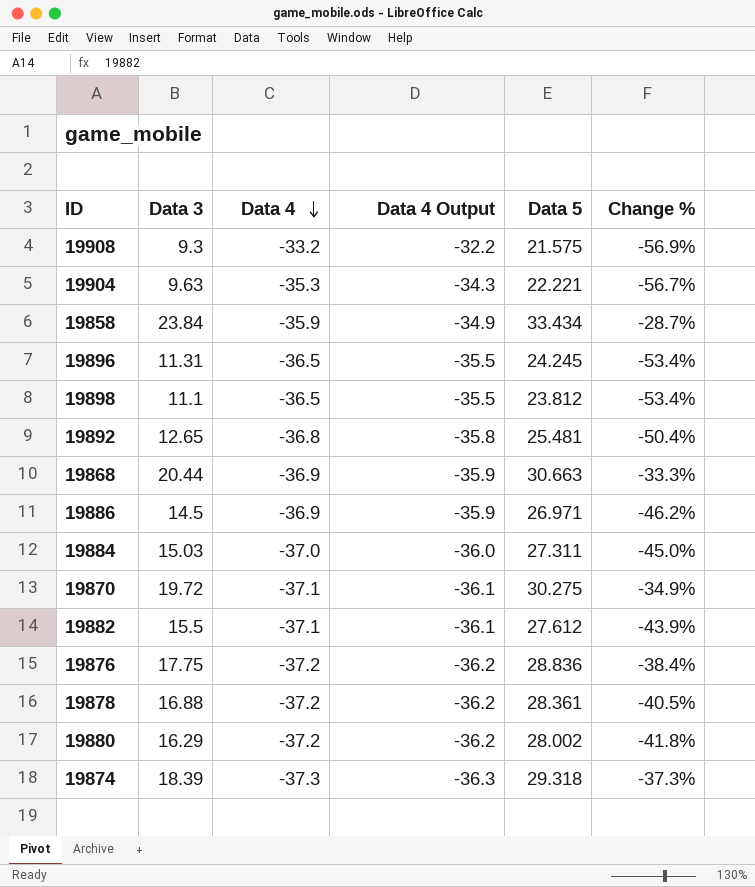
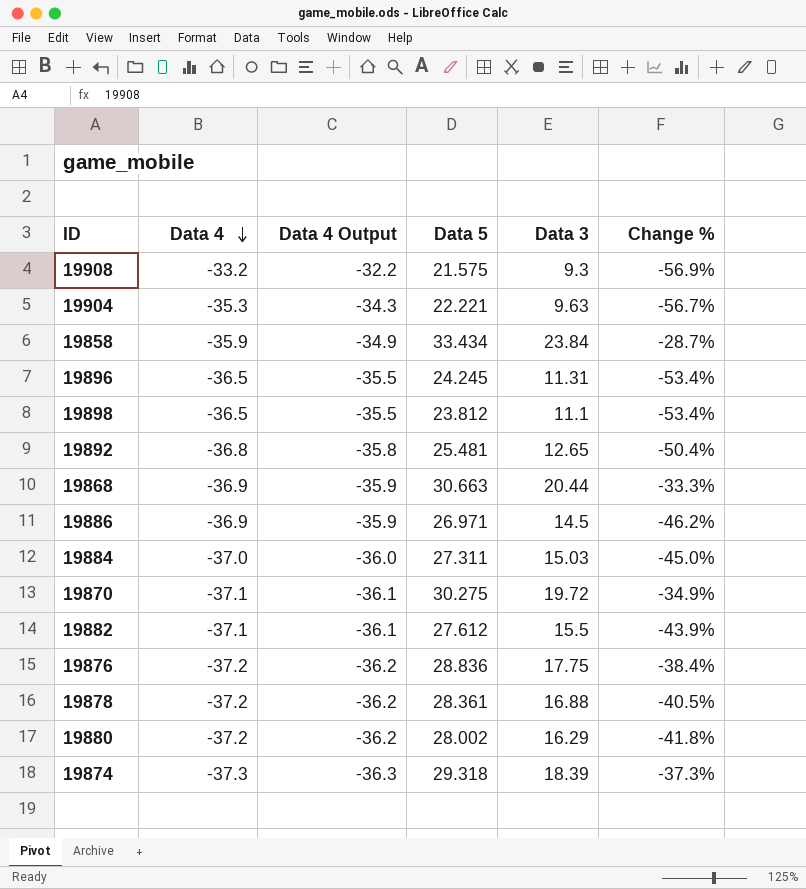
column Data 3 | position: 2 -> 5

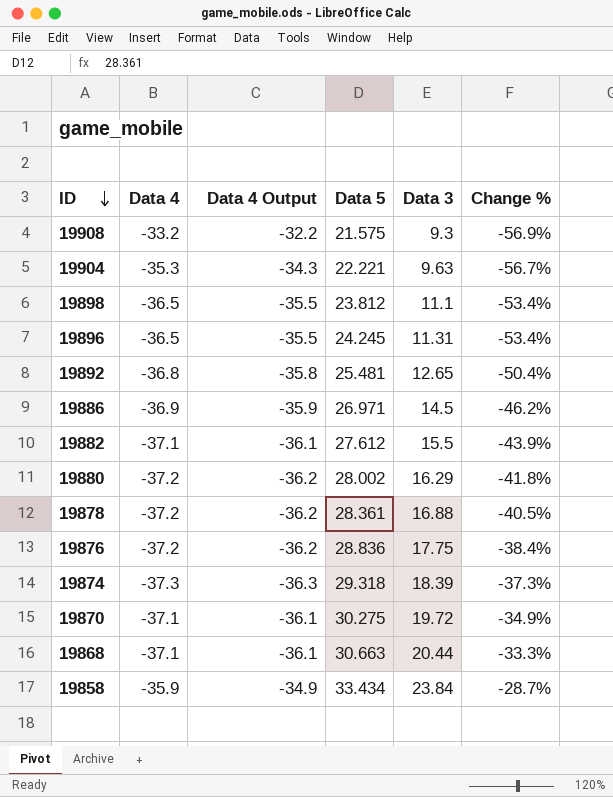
row order: Data 4 descending -> ID descending
row 19884: -37.0 | -36.0 | 27.311 | 15.03 | -45.0% -> none
19868 | Data 4: -36.9 -> -37.1
19868 | Data 4 Output: -35.9 -> -36.1

